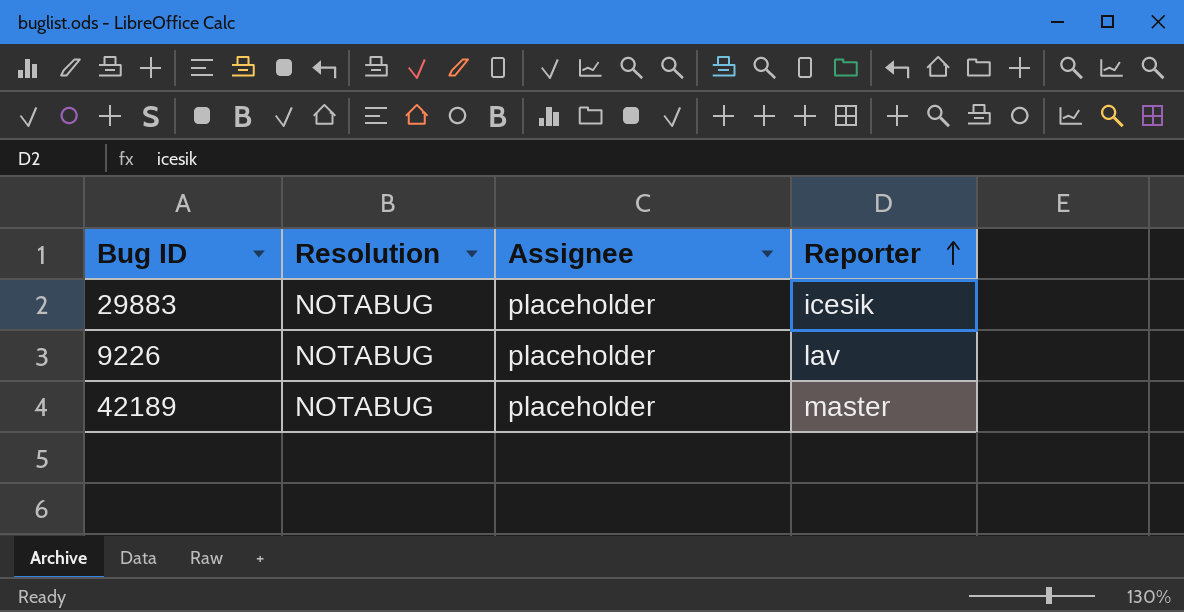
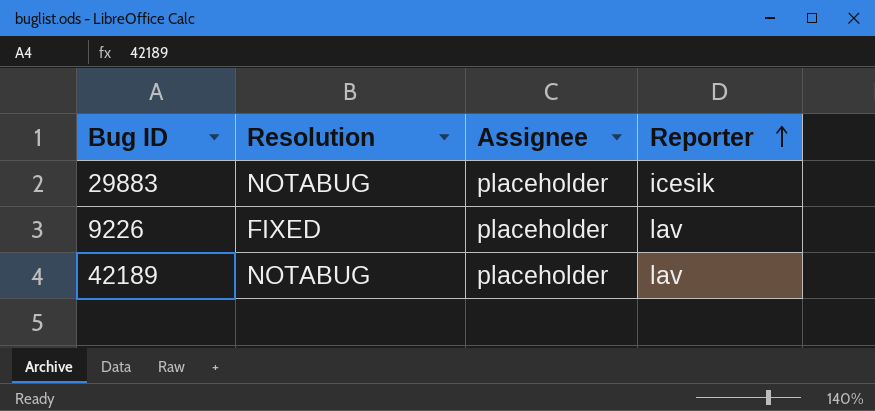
9226 | Resolution: NOTABUG -> FIXED
42189 | Reporter: master -> lav

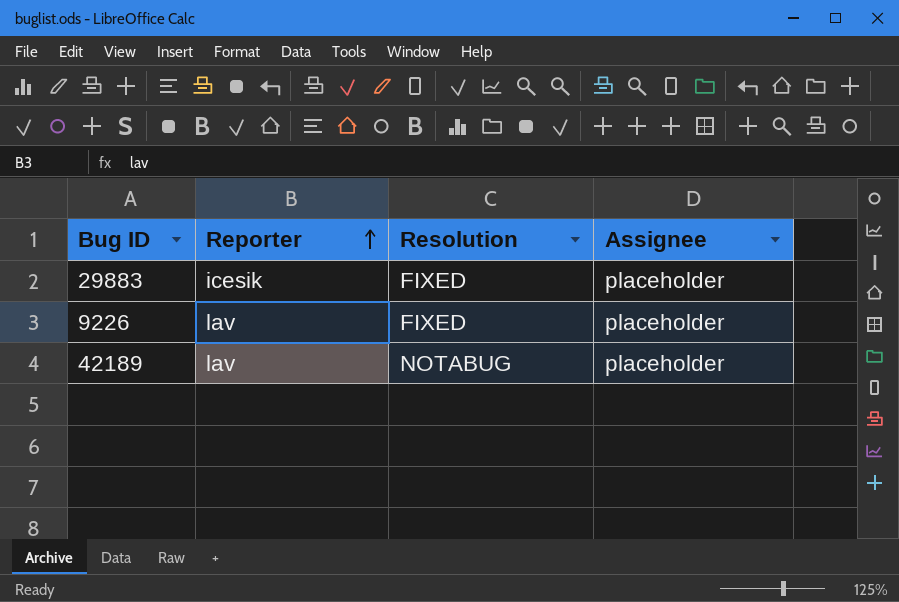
column Reporter | position: 4 -> 2
29883 | Resolution: NOTABUG -> FIXED

